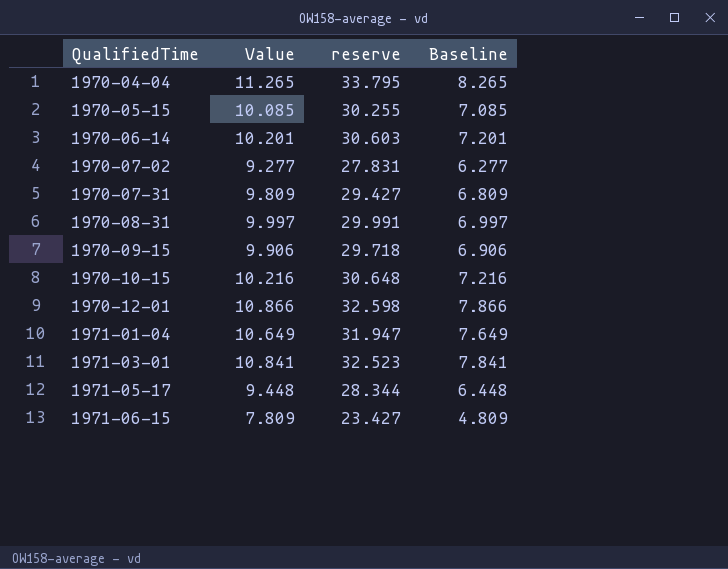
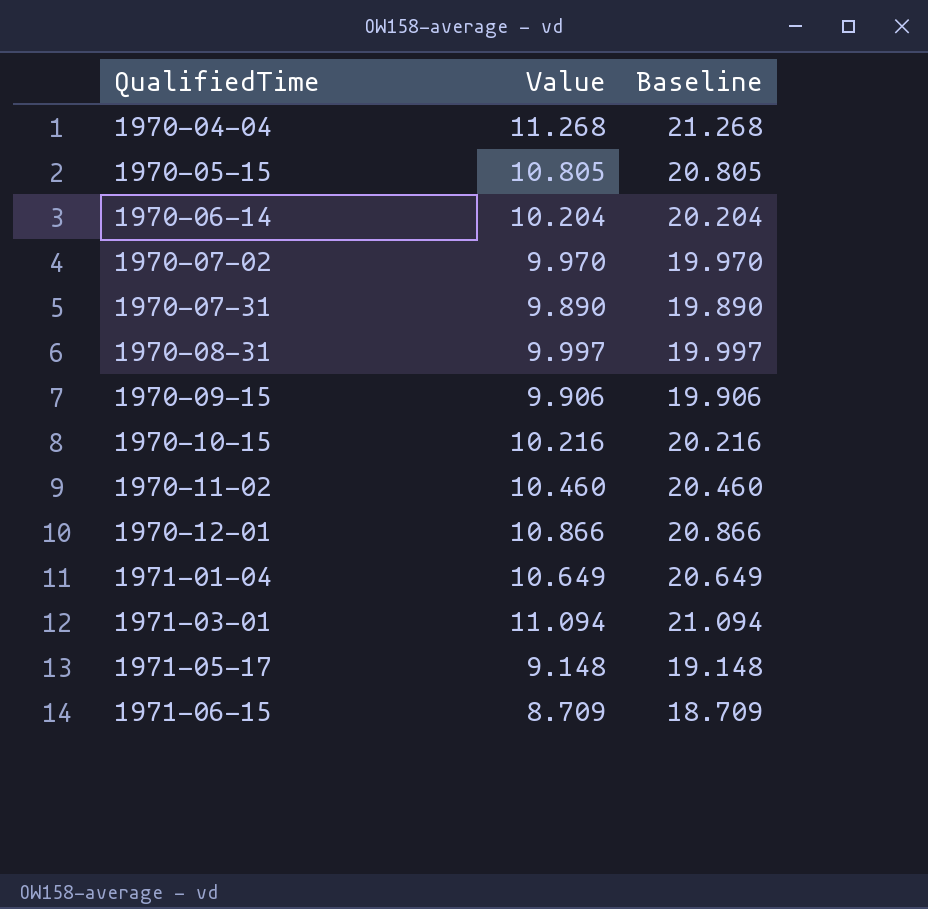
column reserve | formula: [Value] * 3 -> none
column Baseline | formula: [Value] - 3 -> [Value] + 10
1970-04-04 | Value: 11.265 -> 11.268
1970-05-15 | Value: 10.085 -> 10.805
1970-06-14 | Value: 10.201 -> 10.204
1970-07-02 | Value: 9.277 -> 9.970
1970-07-31 | Value: 9.809 -> 9.890
row 1970-11-02: none -> 10.460 | 20.460
1971-03-01 | Value: 10.841 -> 11.094
1971-05-17 | Value: 9.448 -> 9.148
1971-06-15 | Value: 7.809 -> 8.709

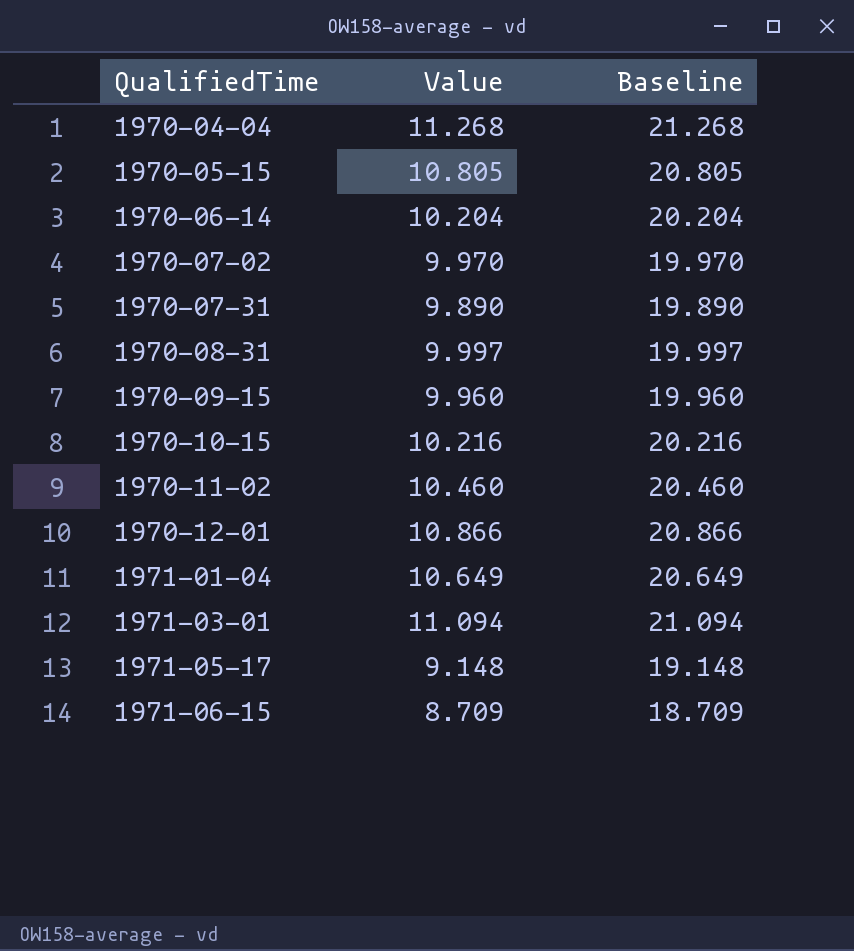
1970-09-15 | Value: 9.906 -> 9.960
1970-09-15 | Baseline: 19.906 -> 19.960

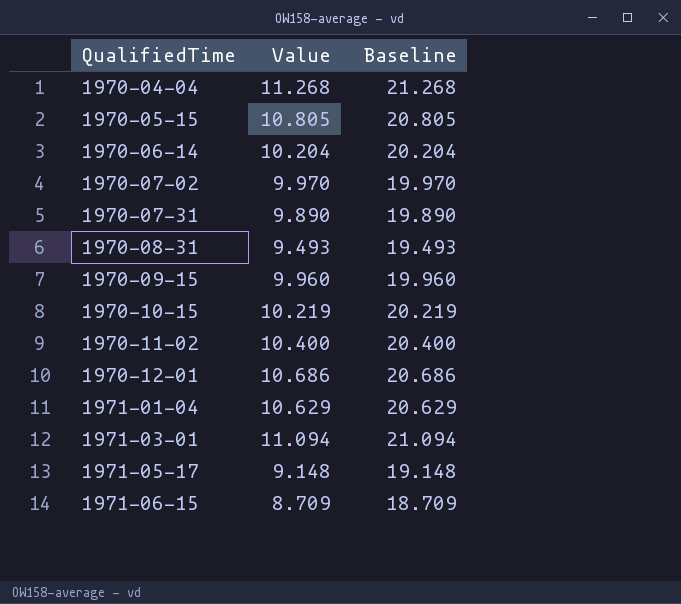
1970-08-31 | Value: 9.997 -> 9.493
1970-08-31 | Baseline: 19.997 -> 19.493
1970-10-15 | Value: 10.216 -> 10.219
1970-10-15 | Baseline: 20.216 -> 20.219
1970-11-02 | Value: 10.460 -> 10.400
1970-11-02 | Baseline: 20.460 -> 20.400
1970-12-01 | Value: 10.866 -> 10.686
1970-12-01 | Baseline: 20.866 -> 20.686
1971-01-04 | Value: 10.649 -> 10.629
1971-01-04 | Baseline: 20.649 -> 20.629

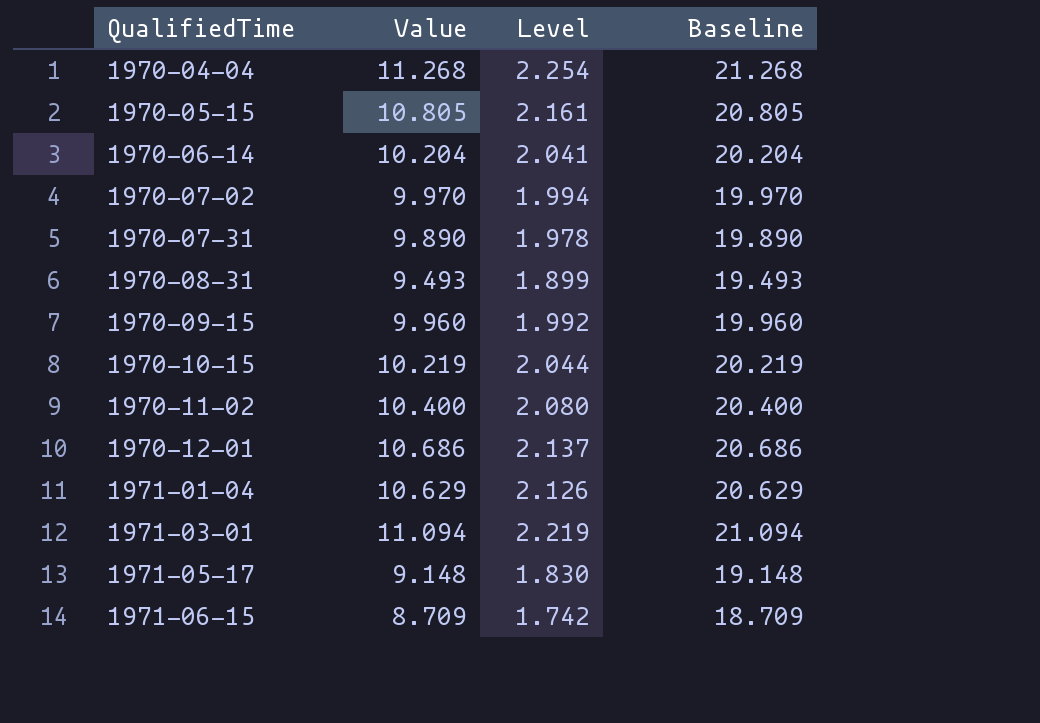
column Level | formula: none -> [Value] * 0.2

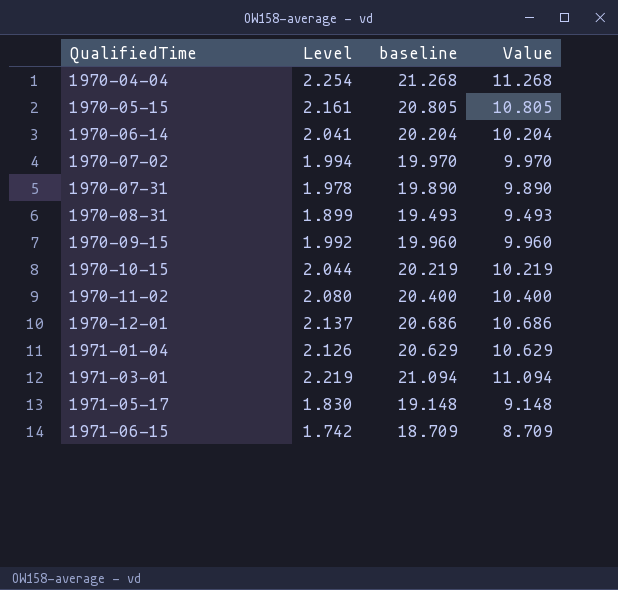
column name: Baseline -> baseline
column Value | position: 2 -> 4

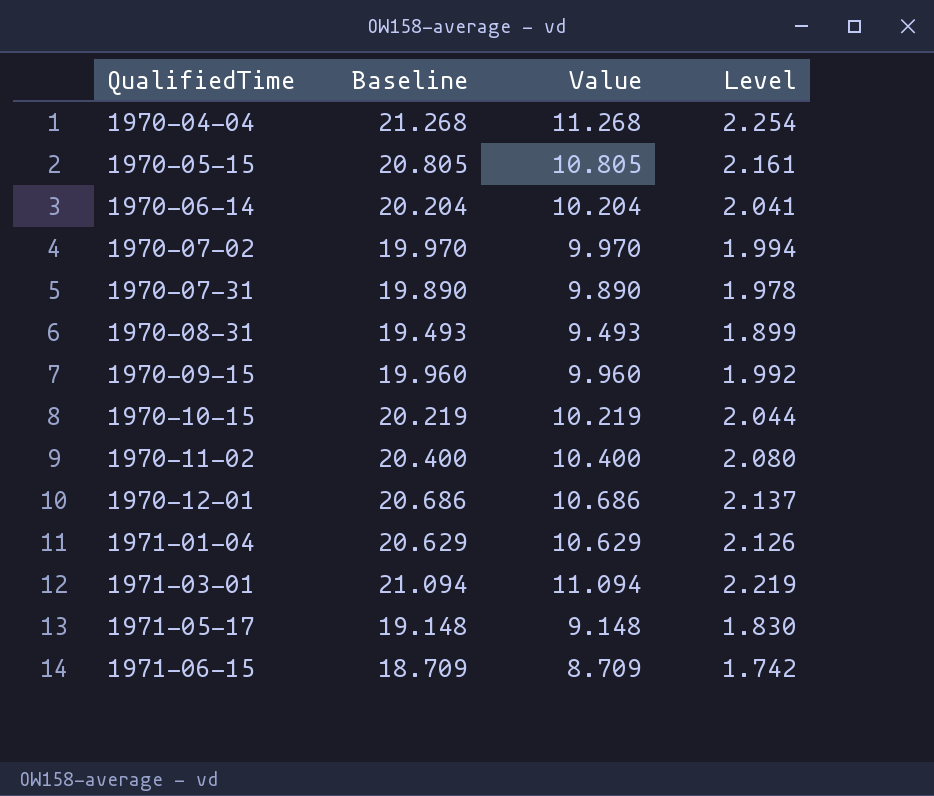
column name: baseline -> Baseline
column Level | position: 2 -> 4

